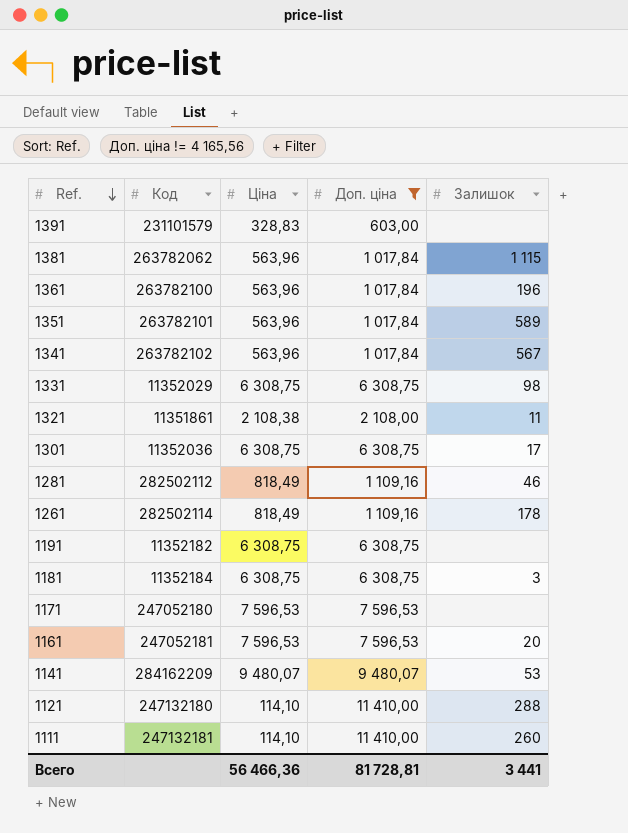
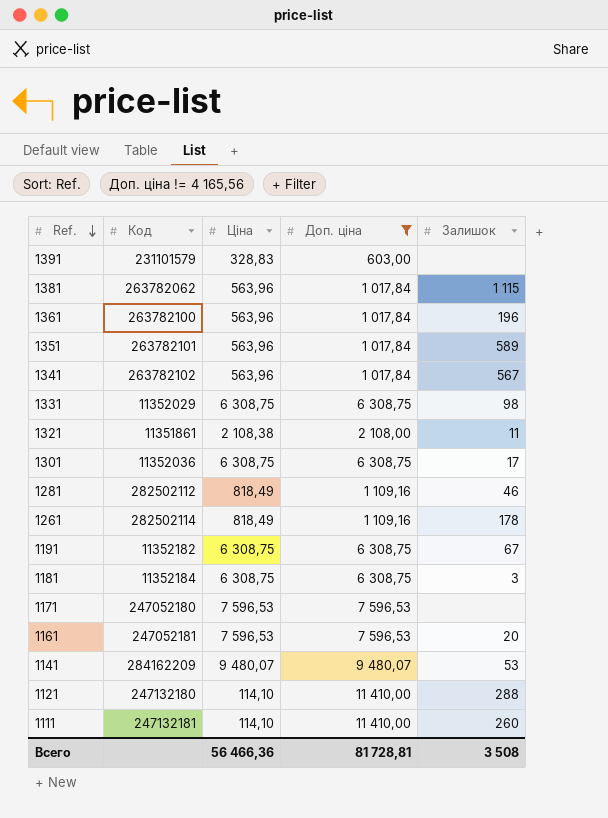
1191 | Залишок: none -> 67
Всего | Залишок: 3 441 -> 3 508

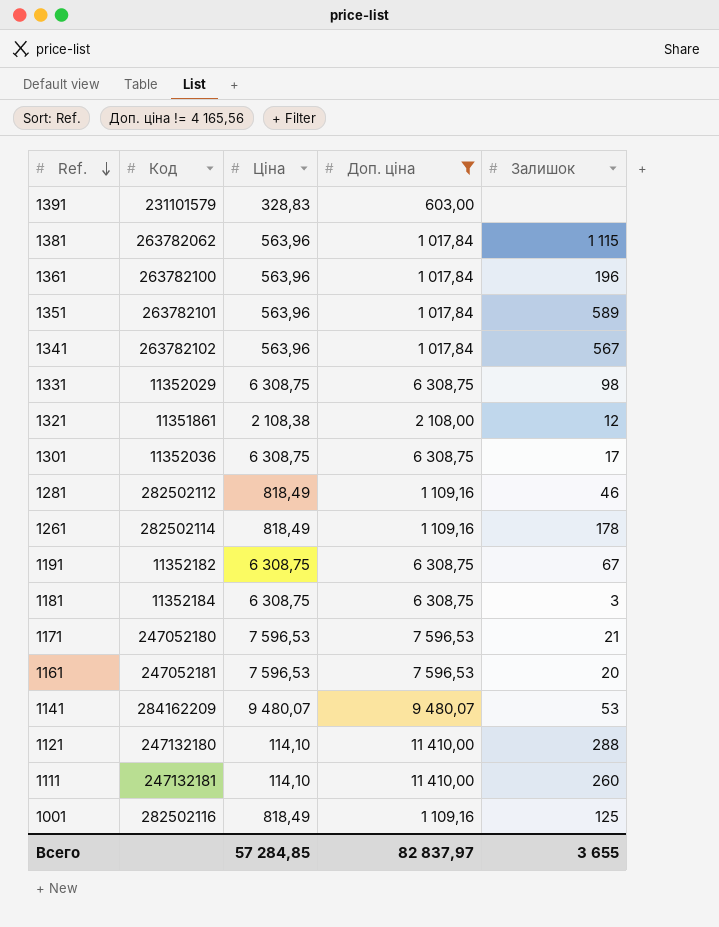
1321 | Залишок: 11 -> 12
1171 | Залишок: none -> 21
row 1001: none -> 282502116 | 818,49 | 1 109,16 | 125
Всего | Ціна: 56 466,36 -> 57 284,85
Всего | Доп. ціна: 81 728,81 -> 82 837,97
Всего | Залишок: 3 508 -> 3 655

